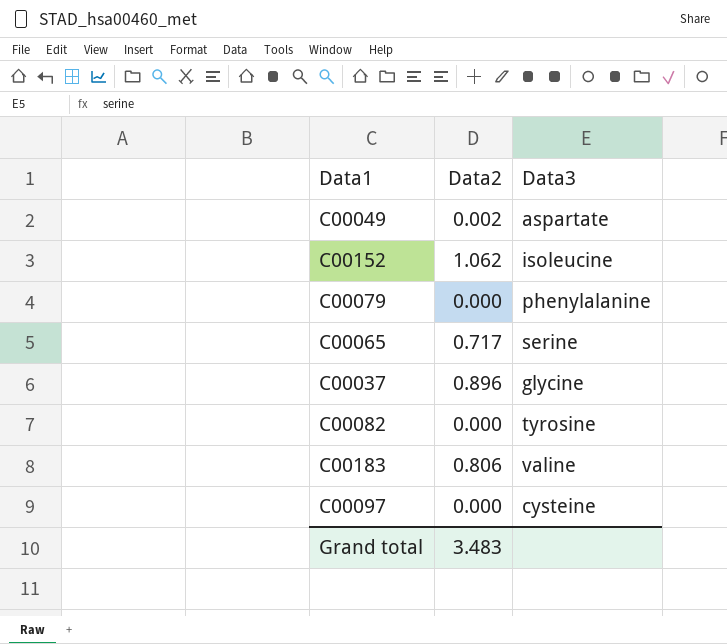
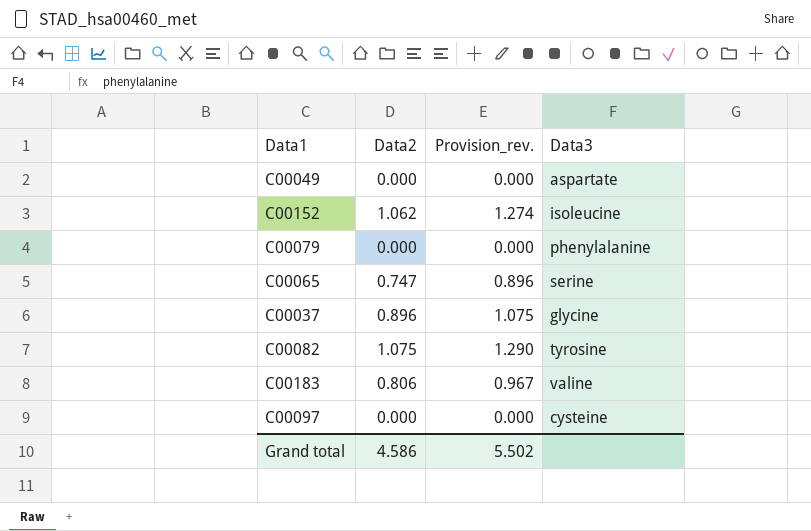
column Provision_rev. | formula: none -> [Data2] * 1.2
C00049 | Data2: 0.002 -> 0.000
C00065 | Data2: 0.717 -> 0.747
C00082 | Data2: 0.000 -> 1.075
Grand total | Data2: 3.483 -> 4.586

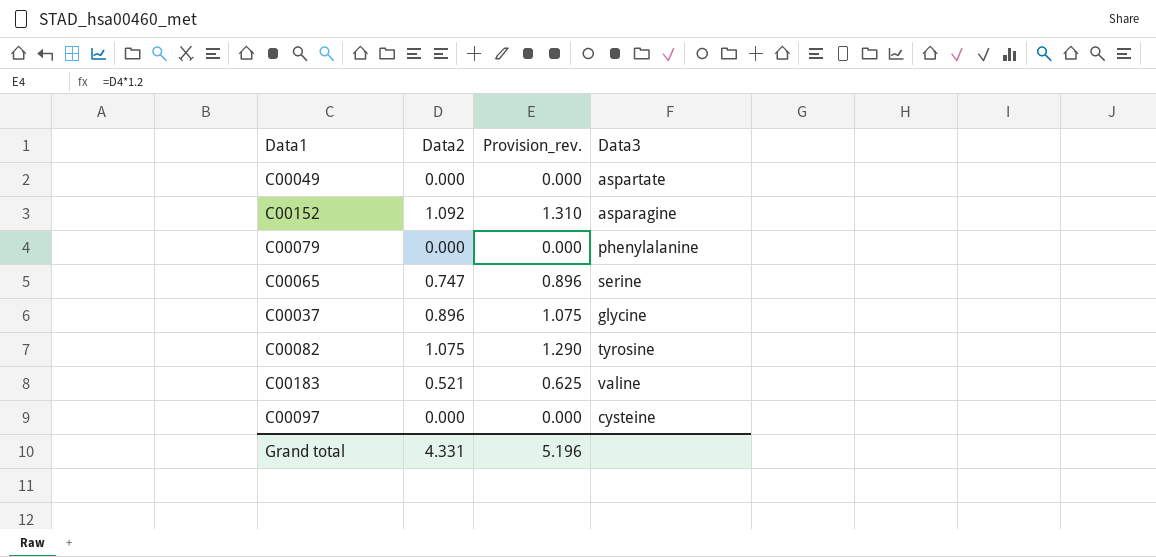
C00152 | Data2: 1.062 -> 1.092
C00152 | Provision_rev.: 1.274 -> 1.310
C00152 | Data3: isoleucine -> asparagine
C00183 | Data2: 0.806 -> 0.521
C00183 | Provision_rev.: 0.967 -> 0.625
Grand total | Data2: 4.586 -> 4.331
Grand total | Provision_rev.: 5.502 -> 5.196

